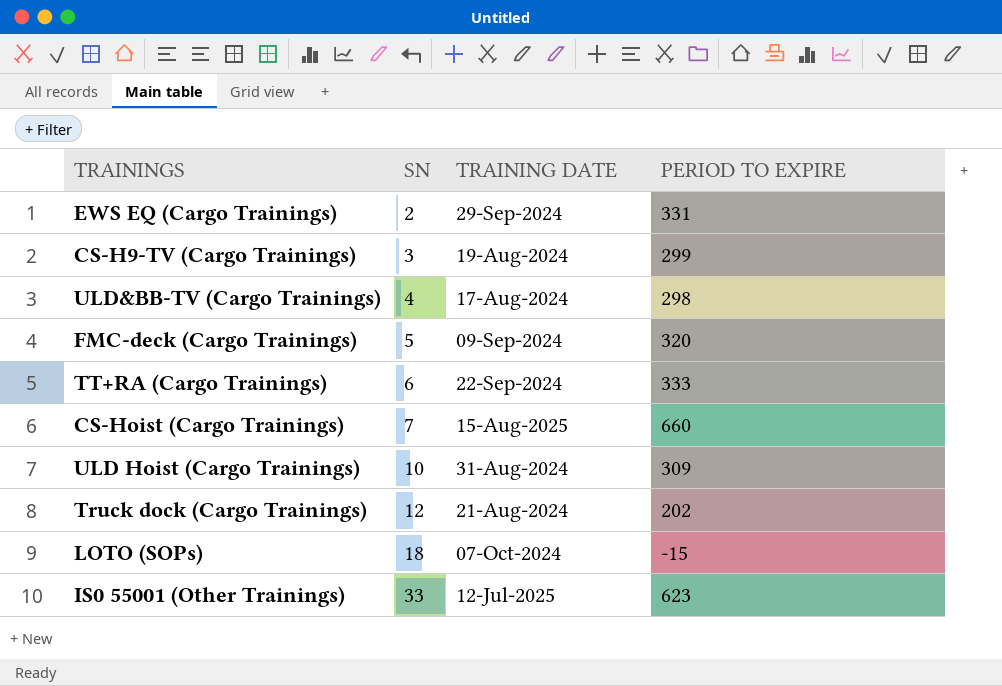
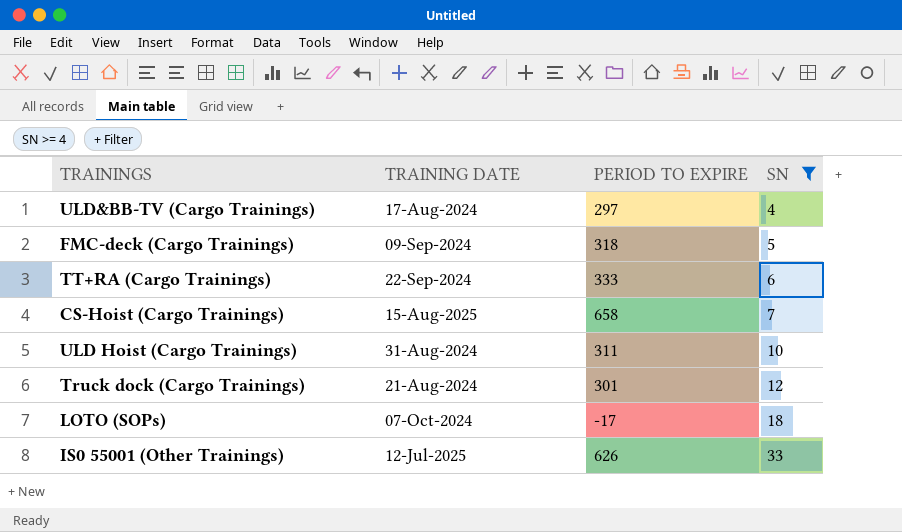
filter: none -> SN >= 4
column SN | position: 2 -> 4
ULD&BB-TV (Cargo Trainings) | PERIOD TO EXPIRE: 298 -> 297
FMC-deck (Cargo Trainings) | PERIOD TO EXPIRE: 320 -> 318
CS-Hoist (Cargo Trainings) | PERIOD TO EXPIRE: 660 -> 658
ULD Hoist (Cargo Trainings) | PERIOD TO EXPIRE: 309 -> 311
Truck dock (Cargo Trainings) | PERIOD TO EXPIRE: 202 -> 301
LOTO (SOPs) | PERIOD TO EXPIRE: -15 -> -17
IS0 55001 (Other Trainings) | PERIOD TO EXPIRE: 623 -> 626

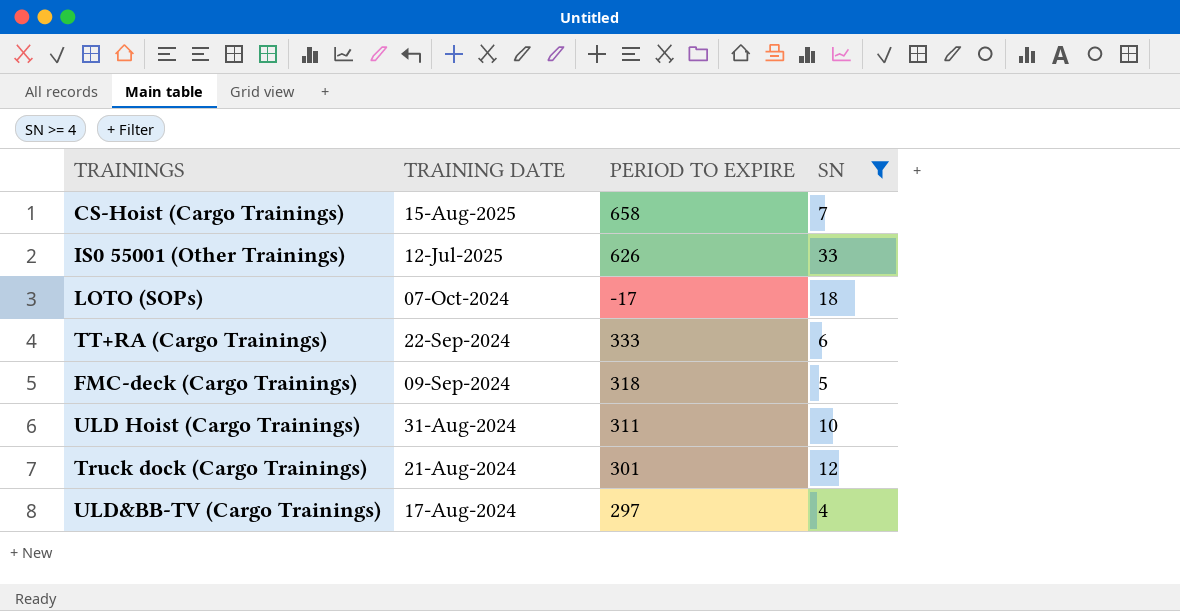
row order: SN ascending -> TRAINING DATE descending

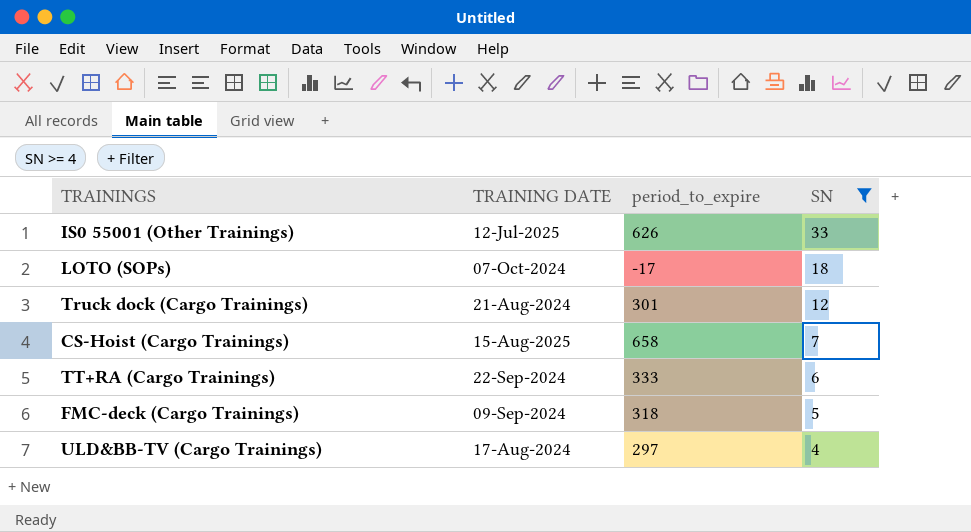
row order: TRAINING DATE descending -> SN descending
column name: PERIOD TO EXPIRE -> period_to_expire
row ULD Hoist (Cargo Trainings): 31-Aug-2024 | 311 | 10 -> none

